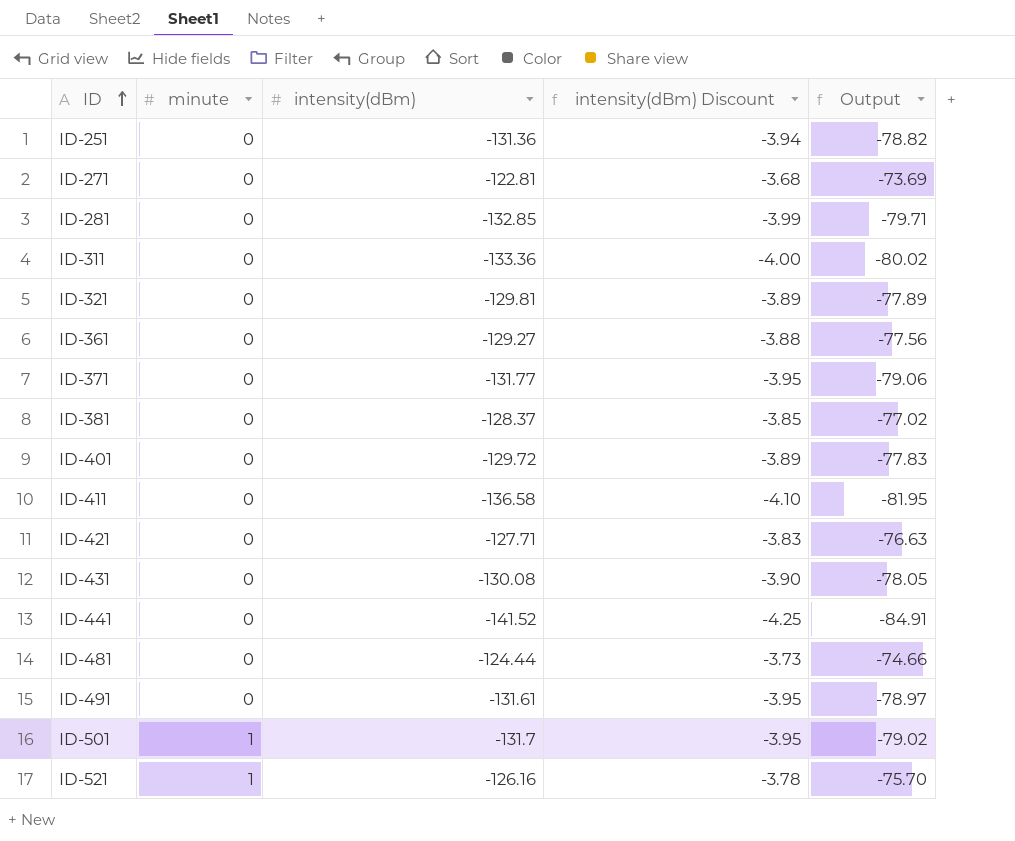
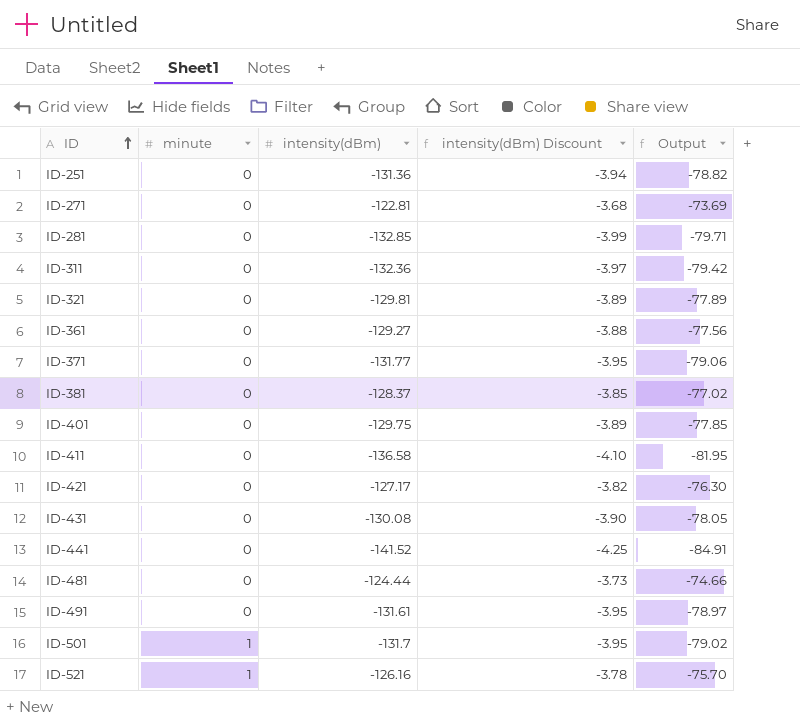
ID-311 | intensity(dBm): -133.36 -> -132.36
ID-311 | intensity(dBm) Discount: -4.00 -> -3.97
ID-311 | Output: -80.02 -> -79.42
ID-401 | intensity(dBm): -129.72 -> -129.75
ID-401 | Output: -77.83 -> -77.85
ID-421 | intensity(dBm): -127.71 -> -127.17
ID-421 | intensity(dBm) Discount: -3.83 -> -3.82
ID-421 | Output: -76.63 -> -76.30

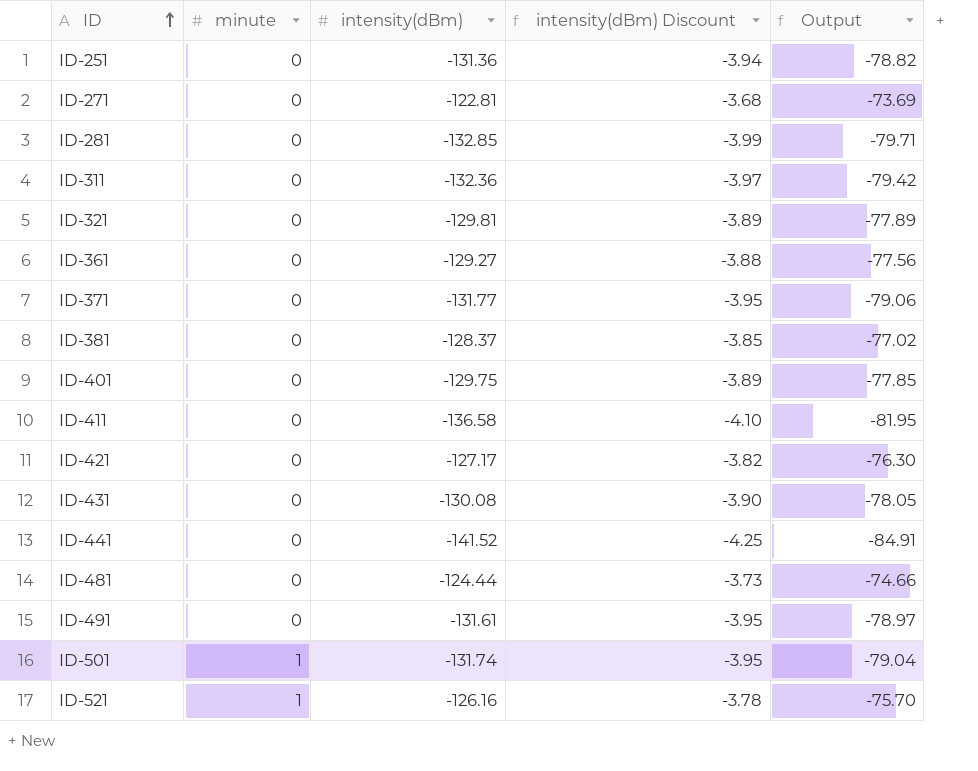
ID-501 | intensity(dBm): -131.7 -> -131.74
ID-501 | Output: -79.02 -> -79.04

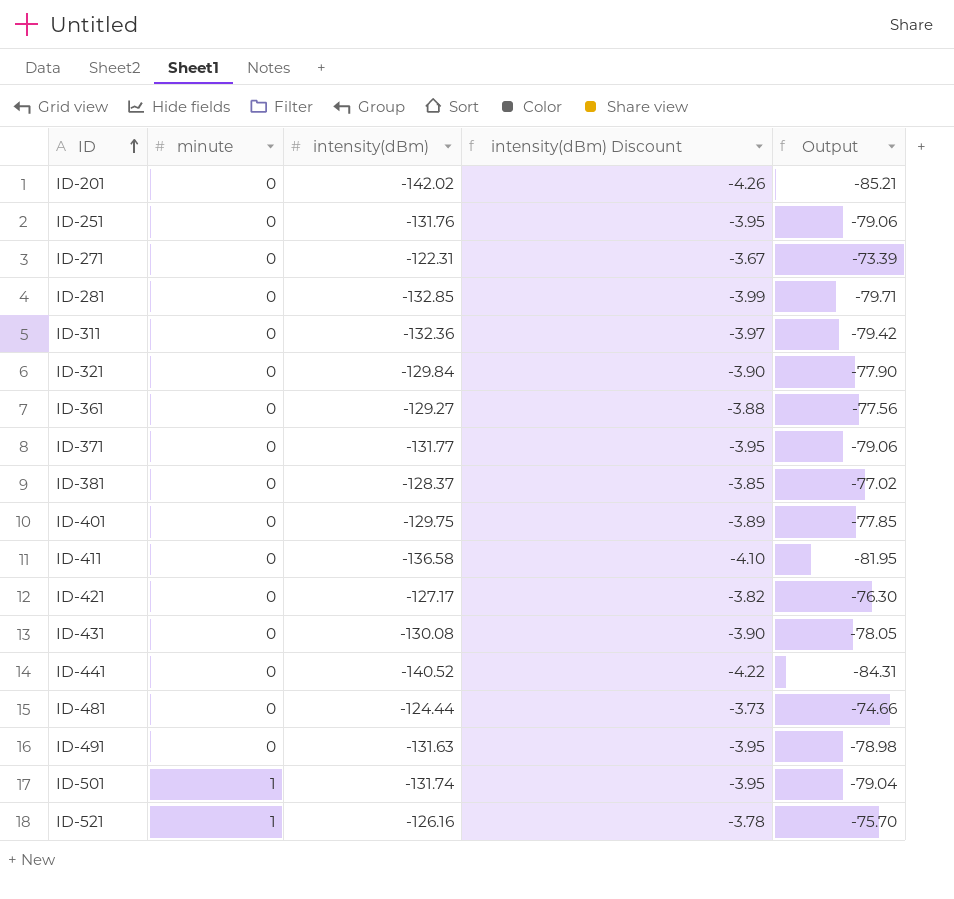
row ID-201: none -> 0 | -142.02 | -4.26 | -85.21
ID-251 | intensity(dBm): -131.36 -> -131.76
ID-251 | intensity(dBm) Discount: -3.94 -> -3.95
ID-251 | Output: -78.82 -> -79.06
ID-271 | intensity(dBm): -122.81 -> -122.31
ID-271 | intensity(dBm) Discount: -3.68 -> -3.67
ID-271 | Output: -73.69 -> -73.39
ID-321 | intensity(dBm): -129.81 -> -129.84
ID-321 | intensity(dBm) Discount: -3.89 -> -3.90
ID-321 | Output: -77.89 -> -77.90
ID-441 | intensity(dBm): -141.52 -> -140.52
ID-441 | intensity(dBm) Discount: -4.25 -> -4.22
ID-441 | Output: -84.91 -> -84.31
ID-491 | intensity(dBm): -131.61 -> -131.63
ID-491 | Output: -78.97 -> -78.98

